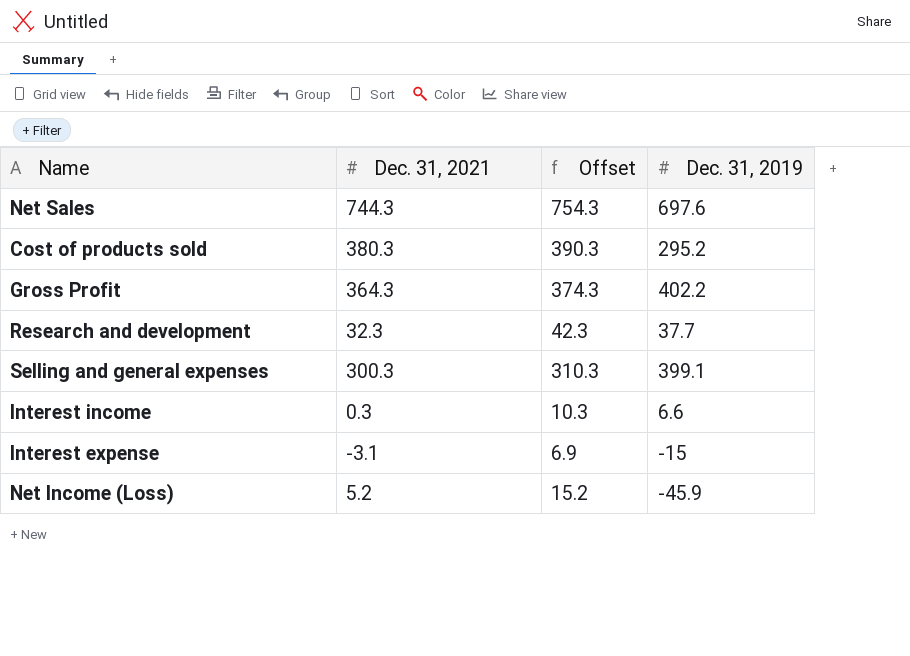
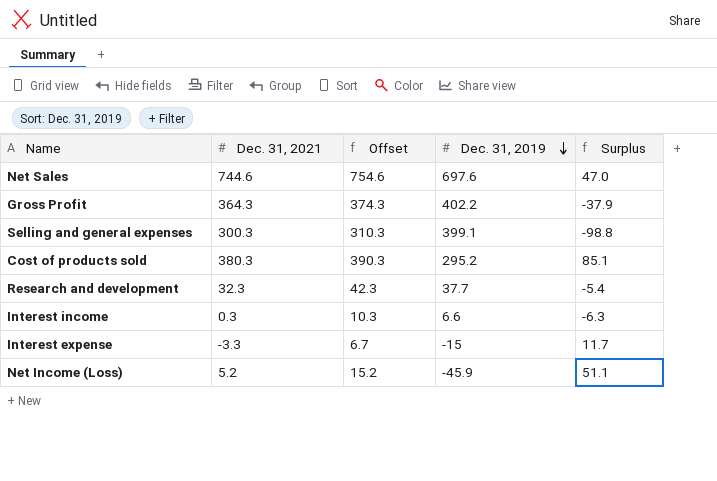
row order: none -> Dec. 31, 2019 descending
column Surplus | formula: none -> [Dec. 31, 2021] - [Dec. 31, 2019]
Net Sales | Dec. 31, 2021: 744.3 -> 744.6
Net Sales | Offset: 754.3 -> 754.6
Interest expense | Dec. 31, 2021: -3.1 -> -3.3
Interest expense | Offset: 6.9 -> 6.7

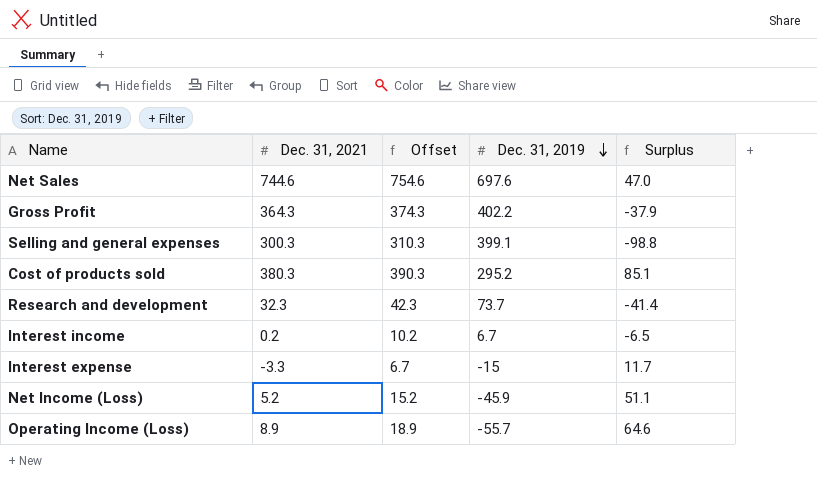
Research and development | Dec. 31, 2019: 37.7 -> 73.7
Research and development | Surplus: -5.4 -> -41.4
Interest income | Dec. 31, 2021: 0.3 -> 0.2
Interest income | Offset: 10.3 -> 10.2
Interest income | Dec. 31, 2019: 6.6 -> 6.7
Interest income | Surplus: -6.3 -> -6.5
row Operating Income (Loss): none -> 8.9 | 18.9 | -55.7 | 64.6

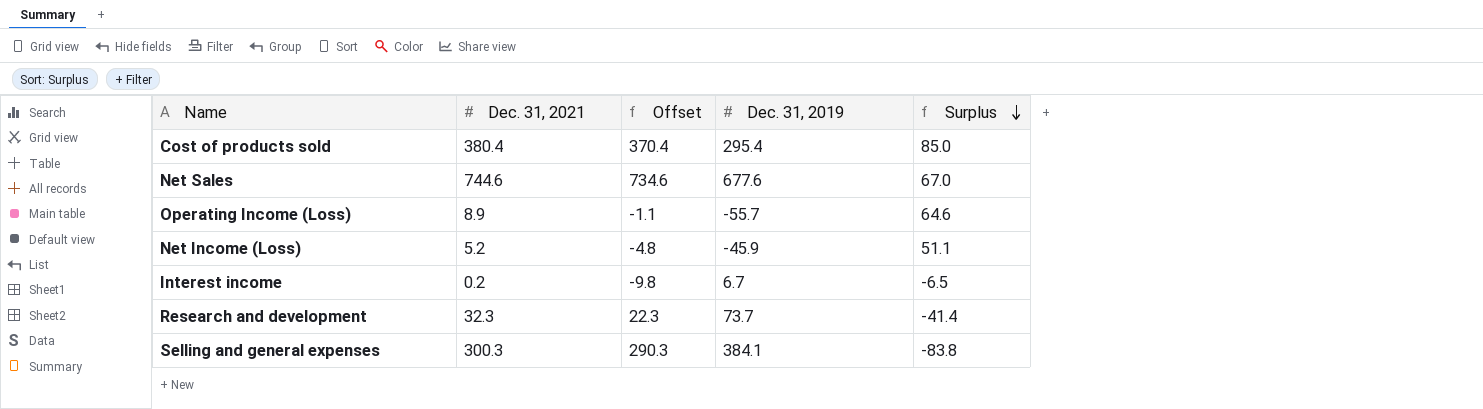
row order: Dec. 31, 2019 descending -> Surplus descending
column Offset | formula: [Dec. 31, 2021] + 10 -> [Dec. 31, 2021] - 10
row Gross Profit: 364.3 | 374.3 | 402.2 | -37.9 -> none
row Interest expense: -3.3 | 6.7 | -15 | 11.7 -> none
Cost of products sold | Dec. 31, 2021: 380.3 -> 380.4
Cost of products sold | Dec. 31, 2019: 295.2 -> 295.4
Cost of products sold | Surplus: 85.1 -> 85.0
Net Sales | Dec. 31, 2019: 697.6 -> 677.6
Net Sales | Surplus: 47.0 -> 67.0
Selling and general expenses | Dec. 31, 2019: 399.1 -> 384.1
Selling and general expenses | Surplus: -98.8 -> -83.8

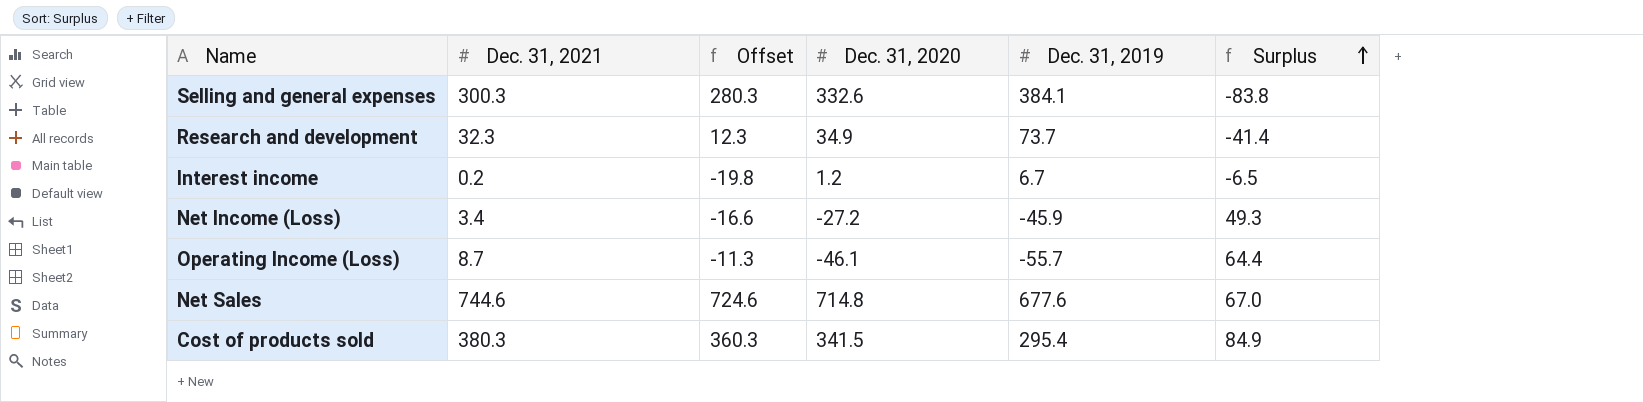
row order: Surplus descending -> Surplus ascending
column Offset | formula: [Dec. 31, 2021] - 10 -> [Dec. 31, 2021] - 20
column Dec. 31, 2020 | position: none -> 4
Net Income (Loss) | Dec. 31, 2021: 5.2 -> 3.4
Net Income (Loss) | Surplus: 51.1 -> 49.3
Operating Income (Loss) | Dec. 31, 2021: 8.9 -> 8.7
Operating Income (Loss) | Surplus: 64.6 -> 64.4
Cost of products sold | Dec. 31, 2021: 380.4 -> 380.3
Cost of products sold | Surplus: 85.0 -> 84.9

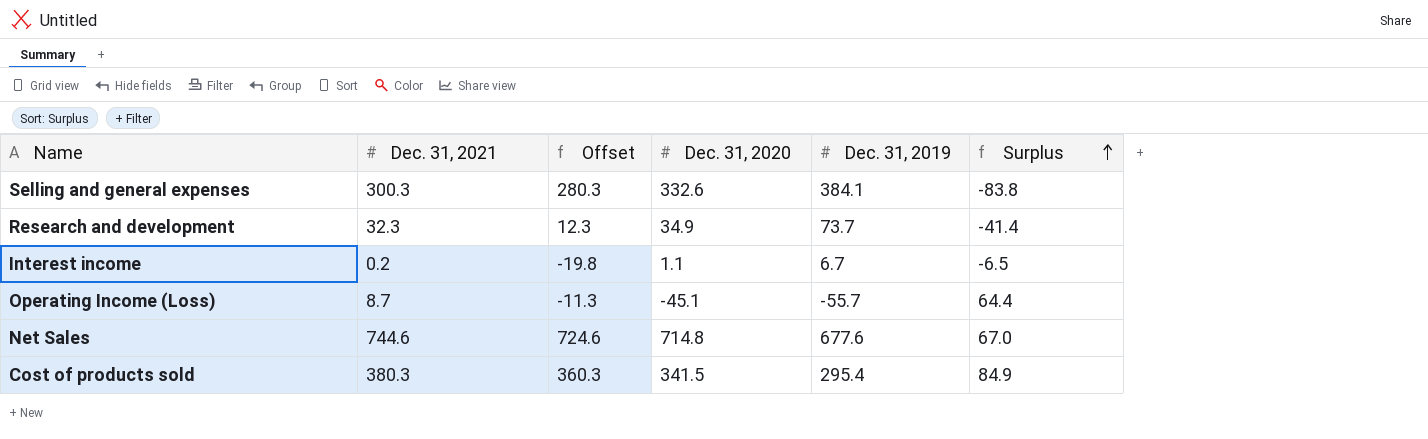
row Net Income (Loss): 3.4 | -16.6 | -27.2 | -45.9 | 49.3 -> none
Interest income | Dec. 31, 2020: 1.2 -> 1.1
Operating Income (Loss) | Dec. 31, 2020: -46.1 -> -45.1

